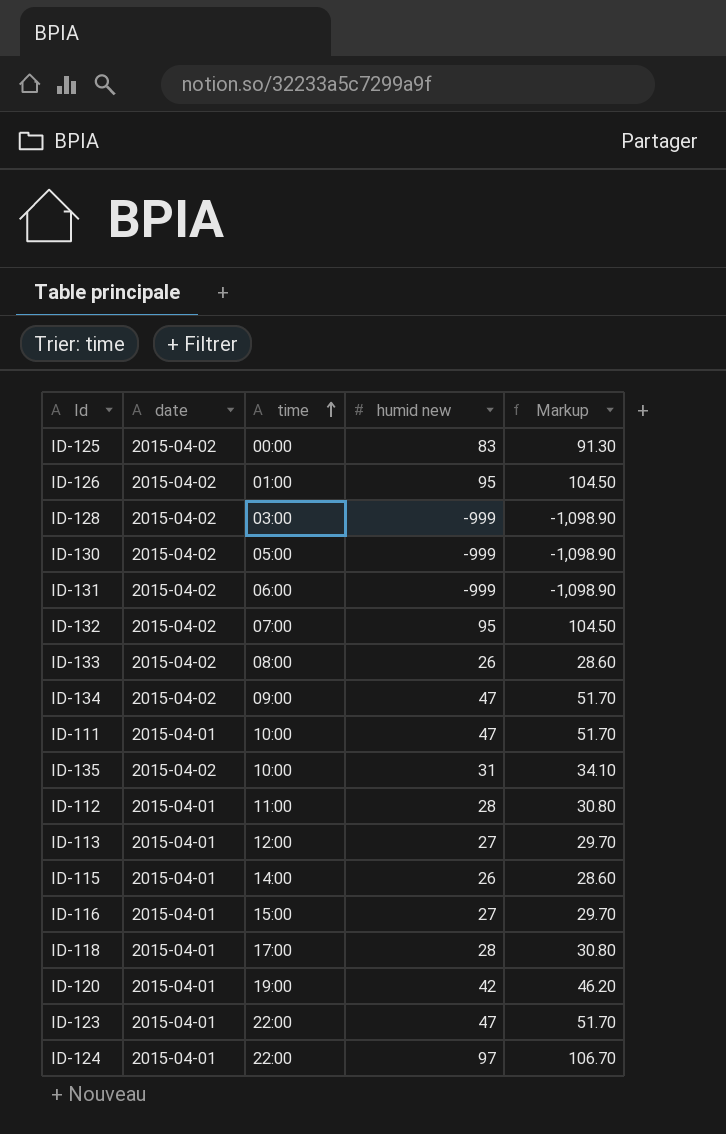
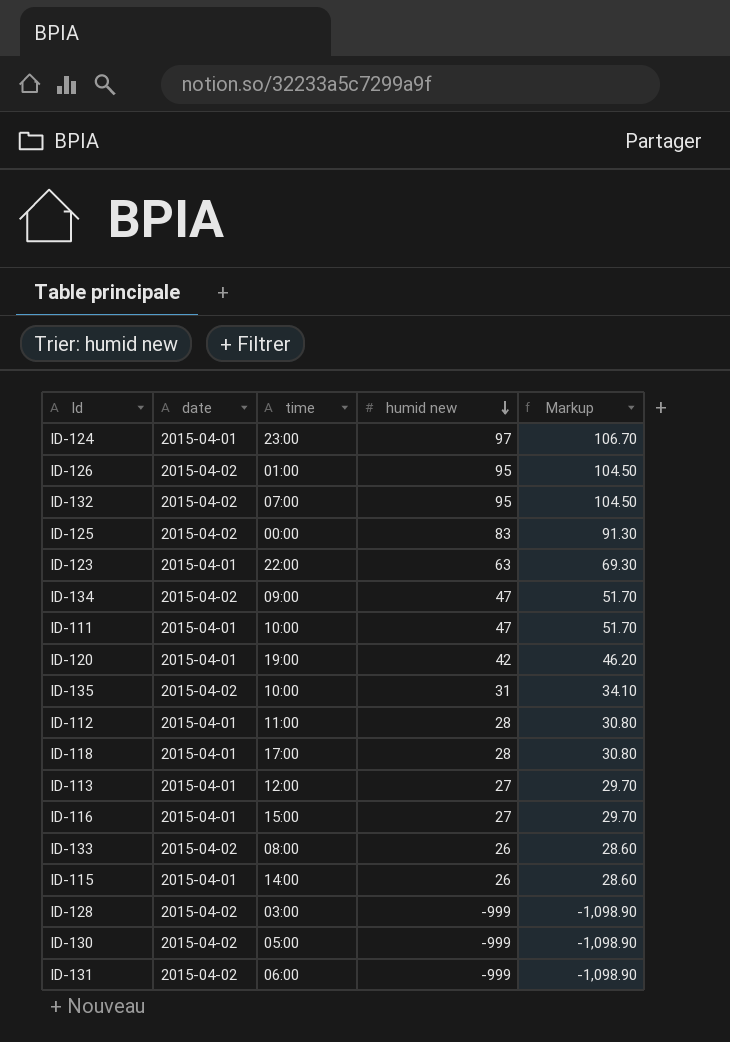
row order: time ascending -> humid new descending
ID-124 | time: 22:00 -> 23:00
ID-123 | humid new: 47 -> 63
ID-123 | Markup: 51.70 -> 69.30

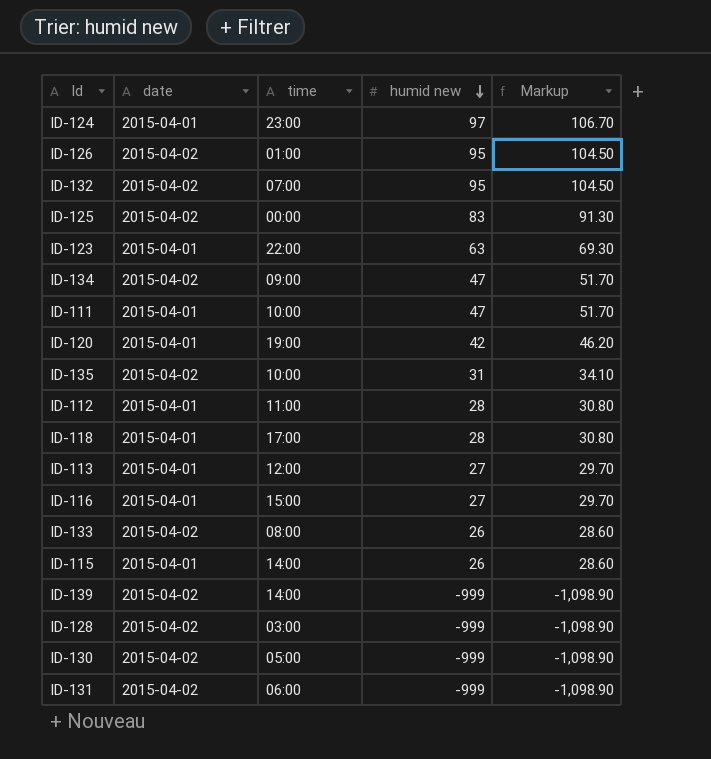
row ID-139: none -> 2015-04-02 | 14:00 | -999 | -1,098.90

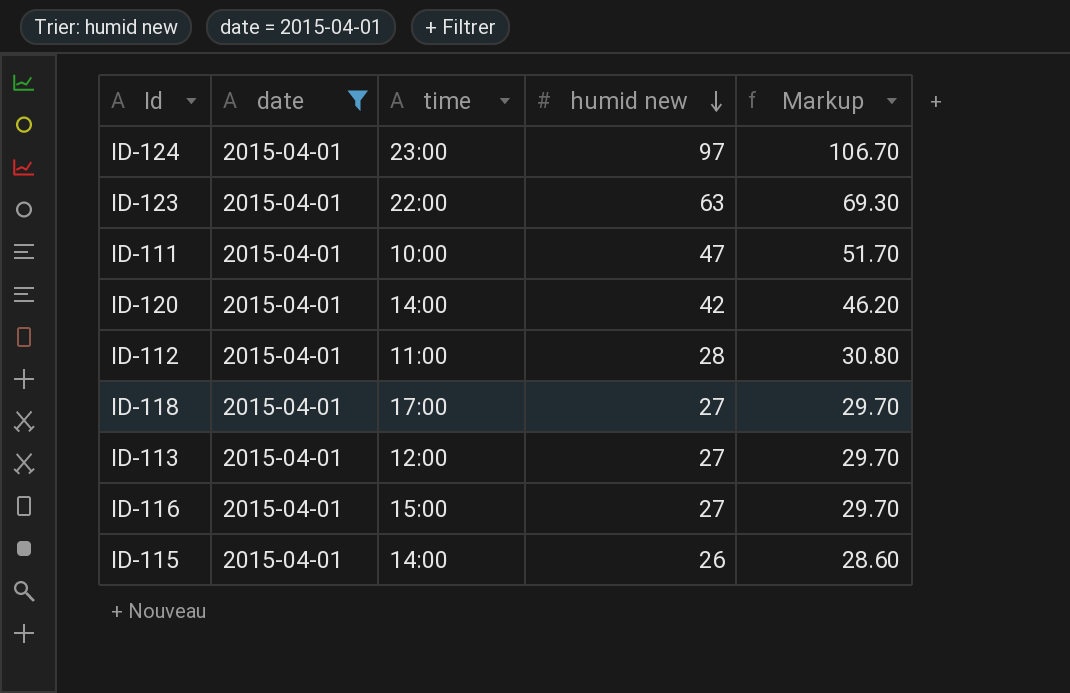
filter: none -> date = 2015-04-01
ID-120 | time: 19:00 -> 14:00
ID-118 | humid new: 28 -> 27
ID-118 | Markup: 30.80 -> 29.70

